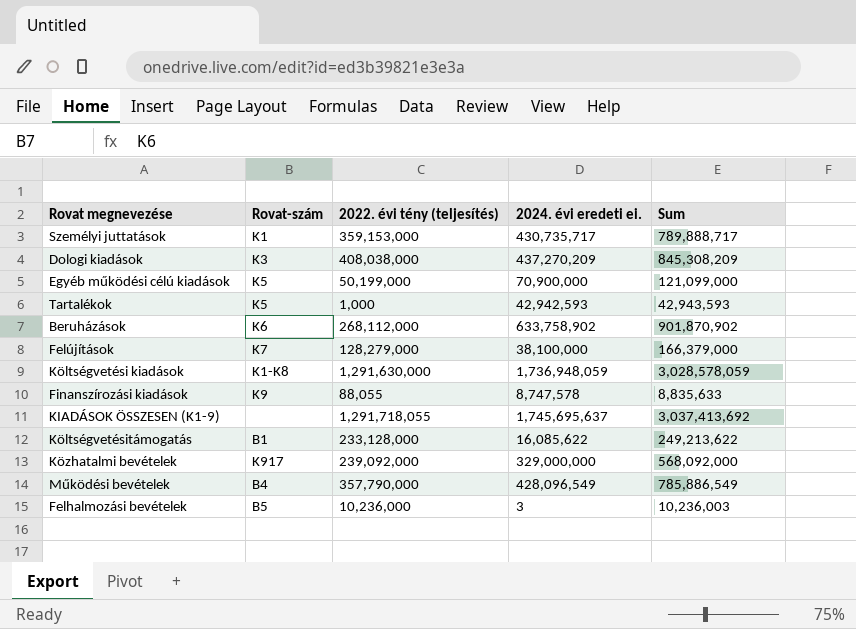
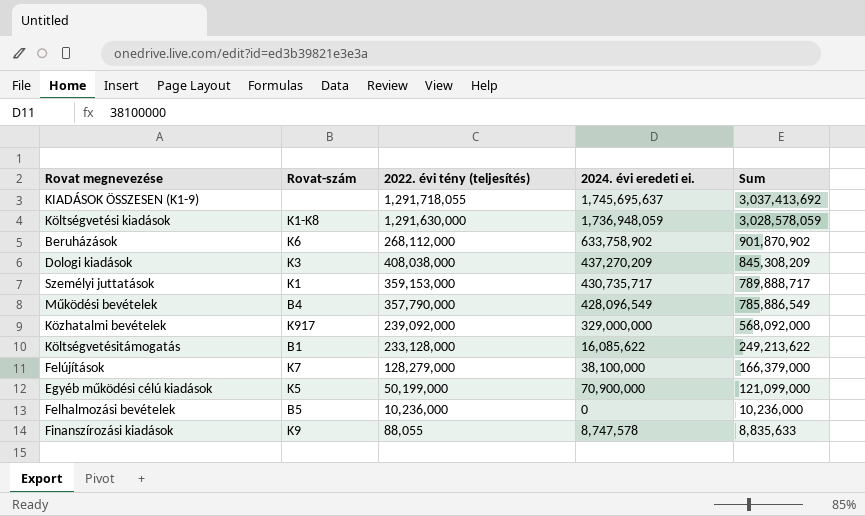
row order: none -> Sum descending
row Tartalékok: K5 | 1,000 | 42,942,593 | 42,943,593 -> none
Felhalmozási bevételek | 2024. évi eredeti ei.: 3 -> 0
Felhalmozási bevételek | Sum: 10,236,003 -> 10,236,000

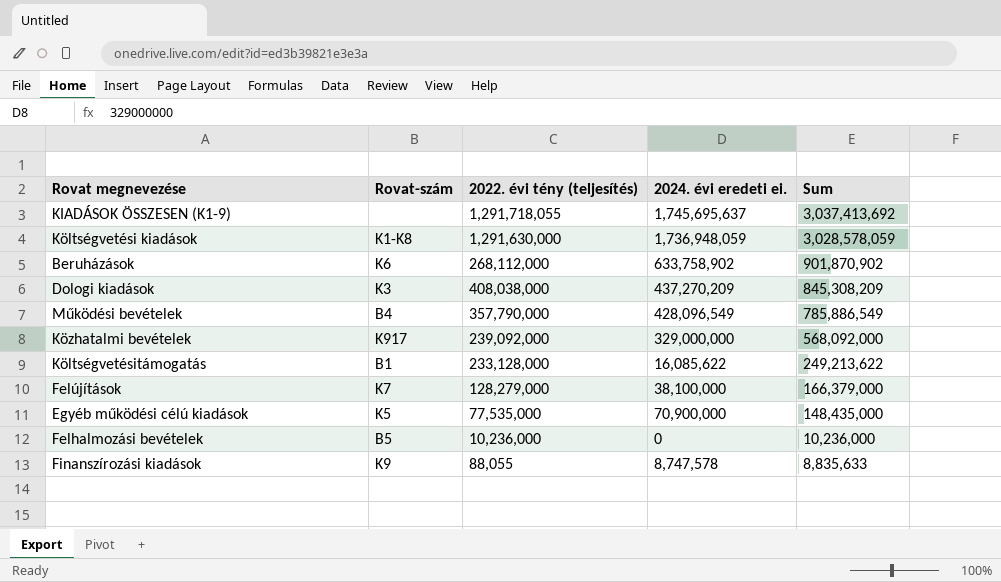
row Személyi juttatások: K1 | 359,153,000 | 430,735,717 | 789,888,717 -> none
Egyéb működési célú kiadások | 2022. évi tény (teljesítés): 50,199,000 -> 77,535,000
Egyéb működési célú kiadások | Sum: 121,099,000 -> 148,435,000

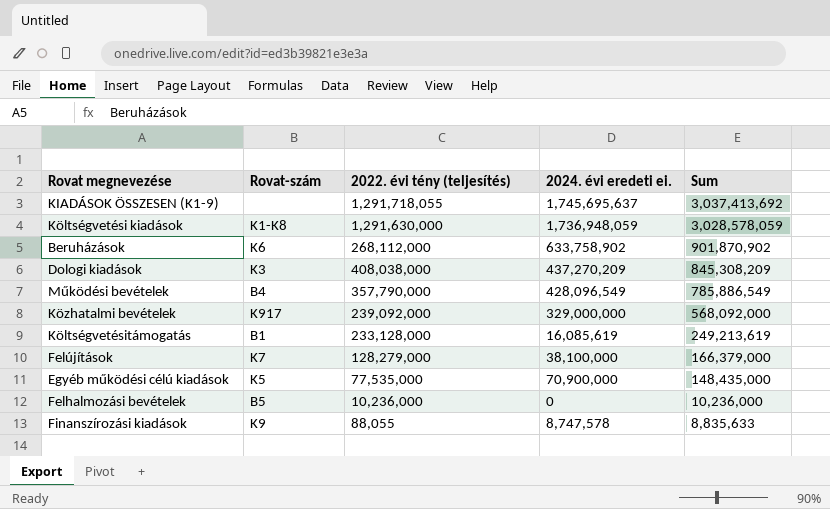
Költségvetésitámogatás | 2024. évi eredeti ei.: 16,085,622 -> 16,085,619
Költségvetésitámogatás | Sum: 249,213,622 -> 249,213,619

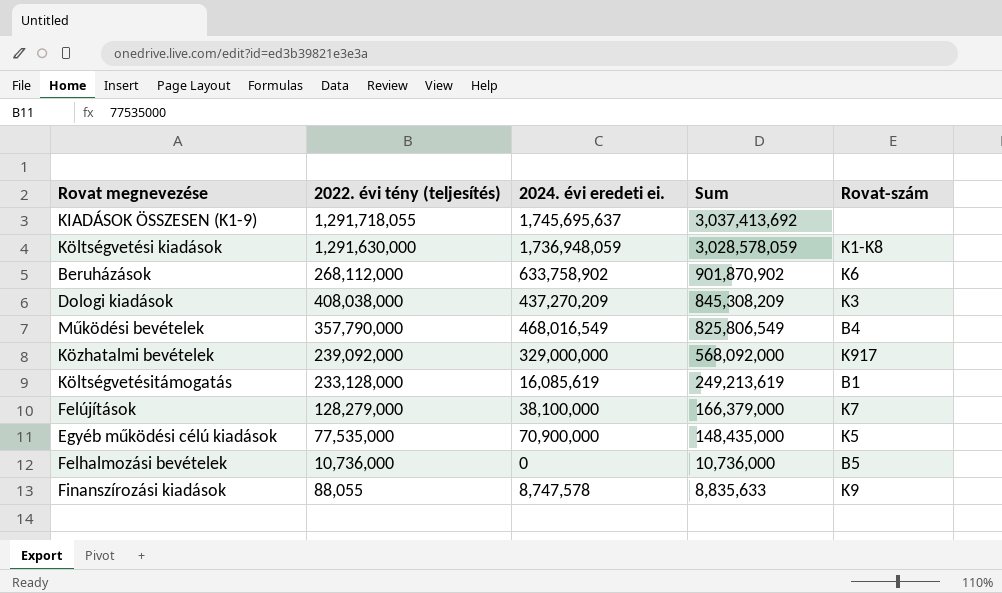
column Rovat-szám | position: 2 -> 5
Működési bevételek | 2024. évi eredeti ei.: 428,096,549 -> 468,016,549
Működési bevételek | Sum: 785,886,549 -> 825,806,549
Felhalmozási bevételek | 2022. évi tény (teljesítés): 10,236,000 -> 10,736,000
Felhalmozási bevételek | Sum: 10,236,000 -> 10,736,000

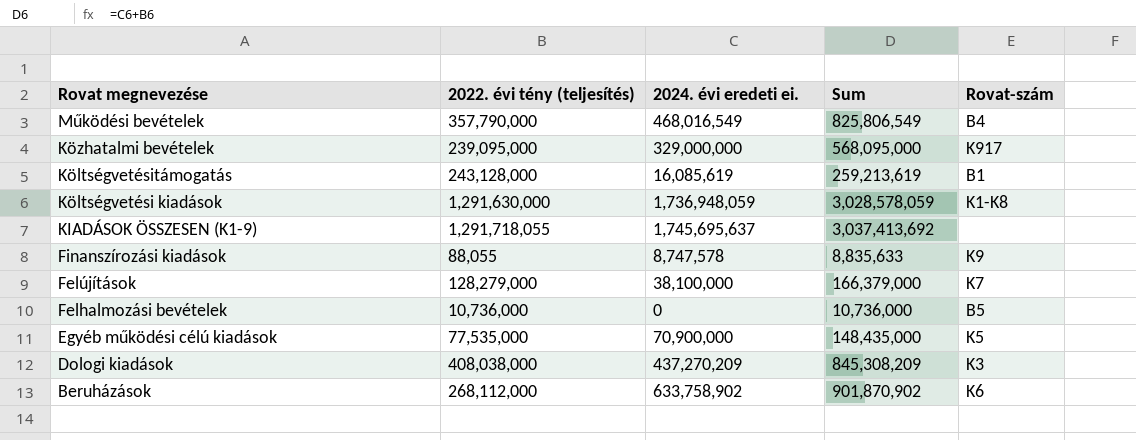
row order: Sum descending -> Rovat megnevezése descending
Közhatalmi bevételek | 2022. évi tény (teljesítés): 239,092,000 -> 239,095,000
Közhatalmi bevételek | Sum: 568,092,000 -> 568,095,000
Költségvetésitámogatás | 2022. évi tény (teljesítés): 233,128,000 -> 243,128,000
Költségvetésitámogatás | Sum: 249,213,619 -> 259,213,619

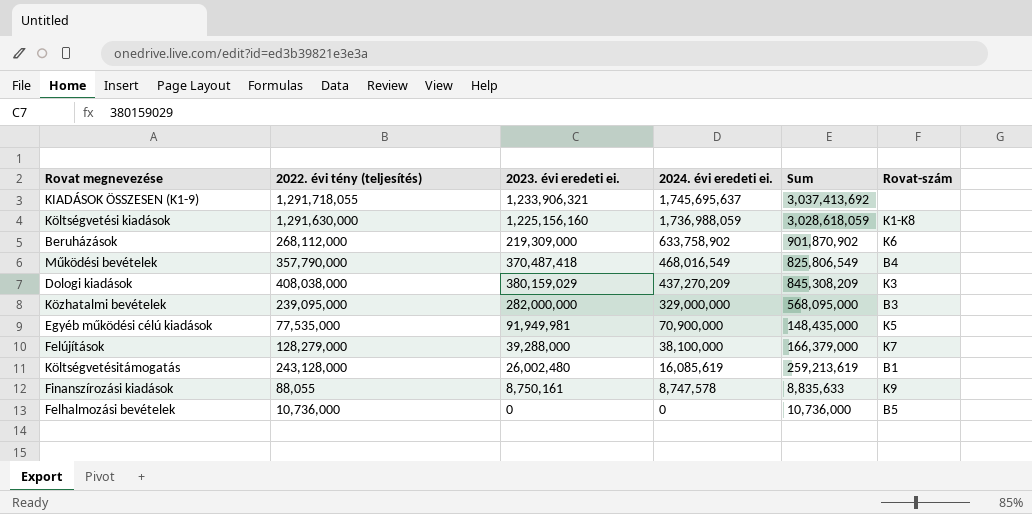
row order: Rovat megnevezése descending -> 2024. évi eredeti ei. descending
column 2023. évi eredeti ei. | position: none -> 3
Költségvetési kiadások | 2024. évi eredeti ei.: 1,736,948,059 -> 1,736,988,059
Költségvetési kiadások | Sum: 3,028,578,059 -> 3,028,618,059
Közhatalmi bevételek | Rovat-szám: K917 -> B3

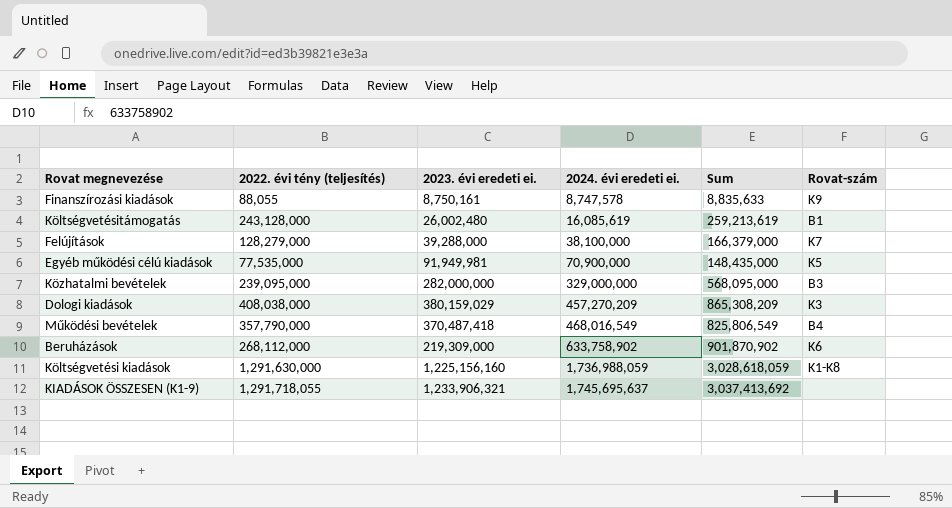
row order: 2024. évi eredeti ei. descending -> 2024. évi eredeti ei. ascending
row Felhalmozási bevételek: 10,736,000 | 0 | 0 | 10,736,000 | B5 -> none
Dologi kiadások | 2024. évi eredeti ei.: 437,270,209 -> 457,270,209
Dologi kiadások | Sum: 845,308,209 -> 865,308,209

